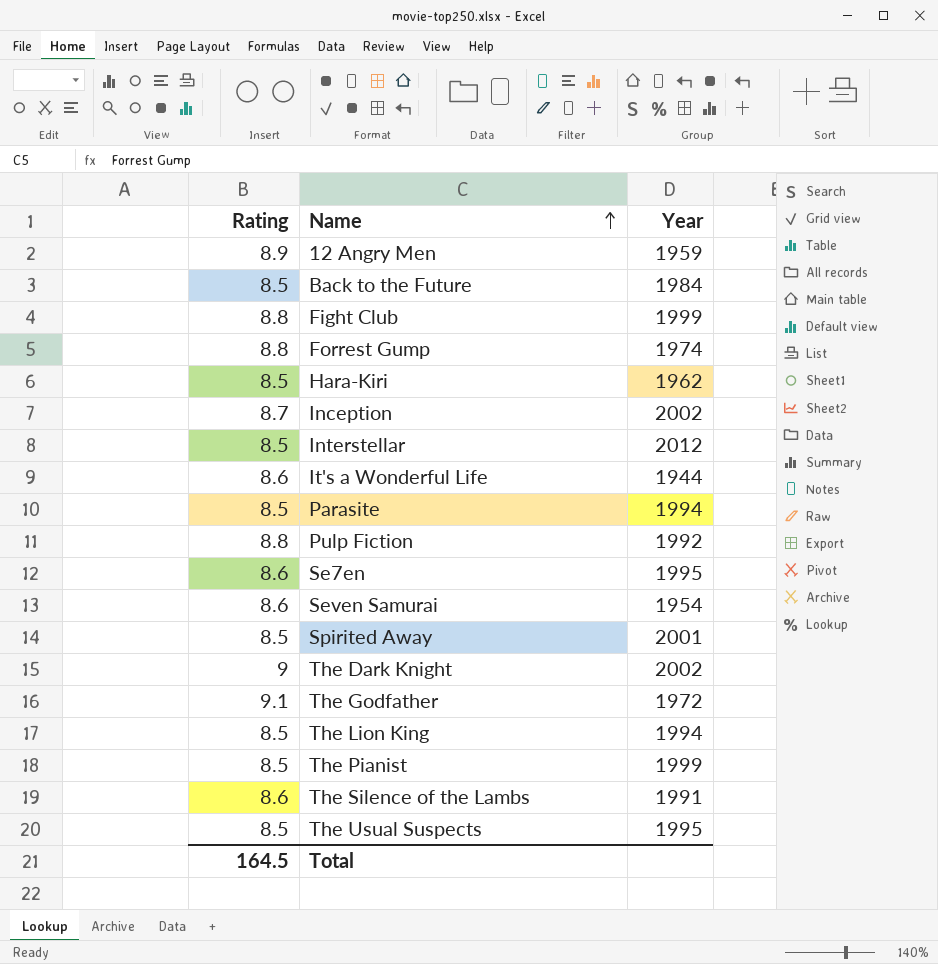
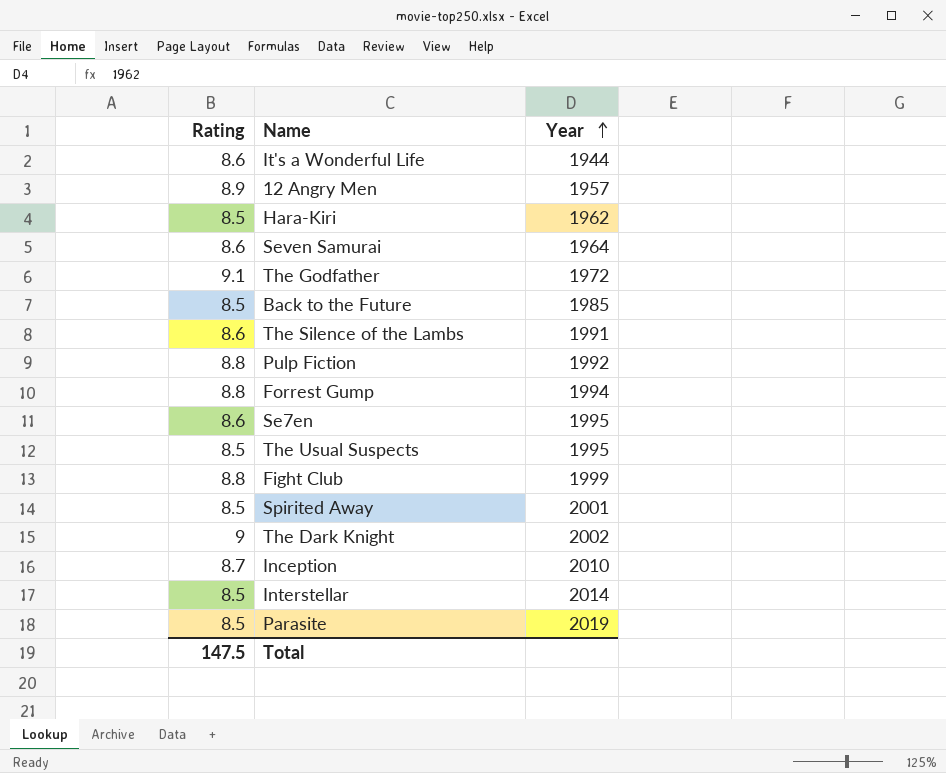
row order: Name ascending -> Year ascending
row The Lion King: 8.5 | 1994 -> none
row The Pianist: 8.5 | 1999 -> none
12 Angry Men | Year: 1959 -> 1957
Seven Samurai | Year: 1954 -> 1964
Back to the Future | Year: 1984 -> 1985
Forrest Gump | Year: 1974 -> 1994
Inception | Year: 2002 -> 2010
Interstellar | Year: 2012 -> 2014
Parasite | Year: 1994 -> 2019
Total | Rating: 164.5 -> 147.5

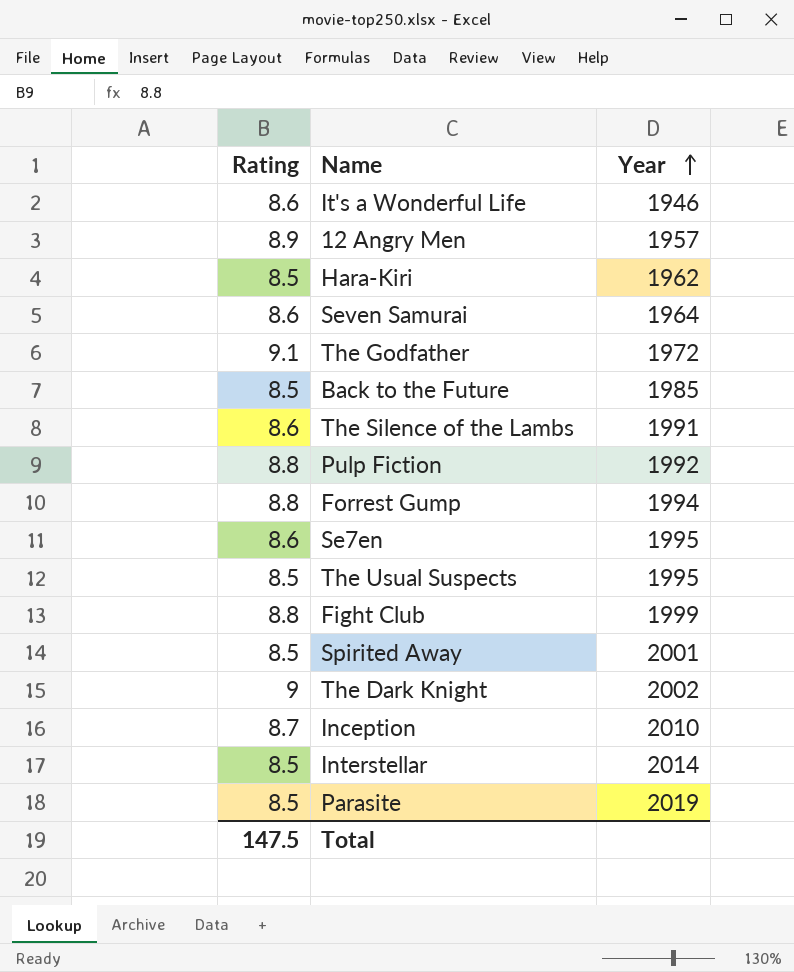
It's a Wonderful Life | Year: 1944 -> 1946

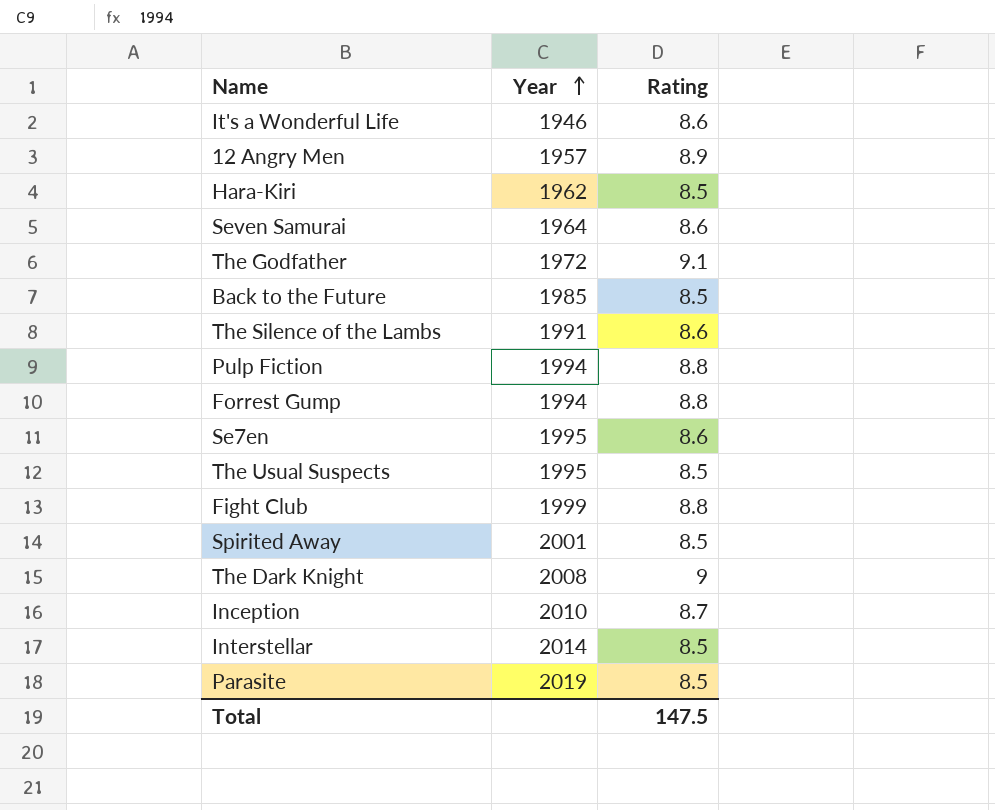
column Rating | position: 1 -> 3
Pulp Fiction | Year: 1992 -> 1994
The Dark Knight | Year: 2002 -> 2008

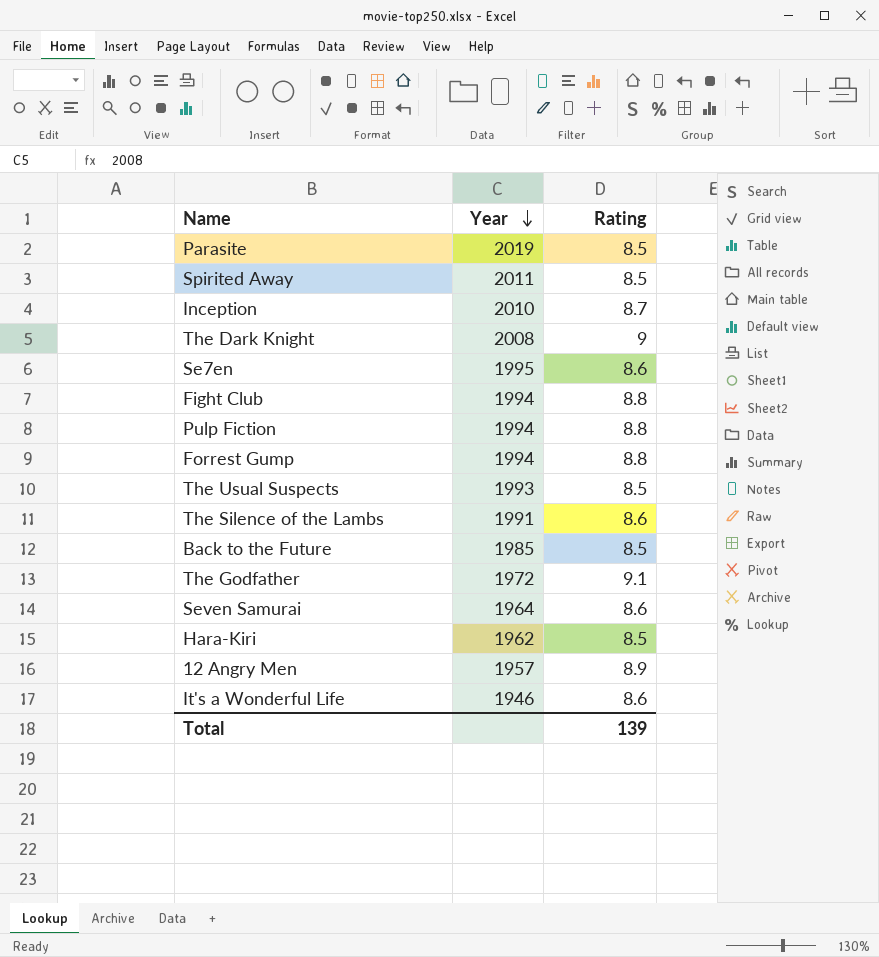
row order: Year ascending -> Year descending
row Interstellar: 2014 | 8.5 -> none
Spirited Away | Year: 2001 -> 2011
Fight Club | Year: 1999 -> 1994
The Usual Suspects | Year: 1995 -> 1993
Total | Rating: 147.5 -> 139

